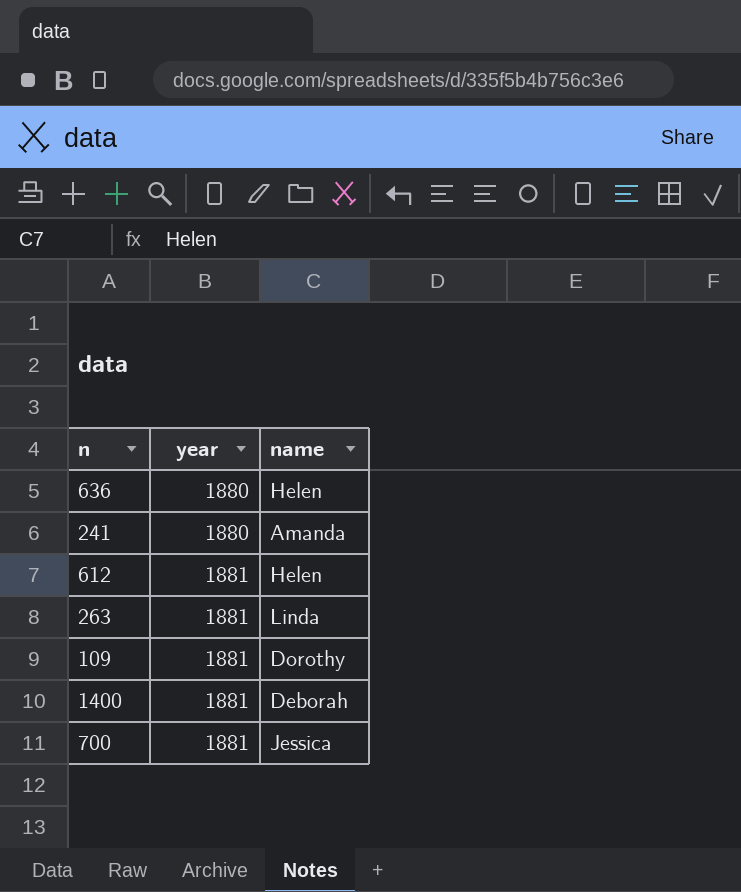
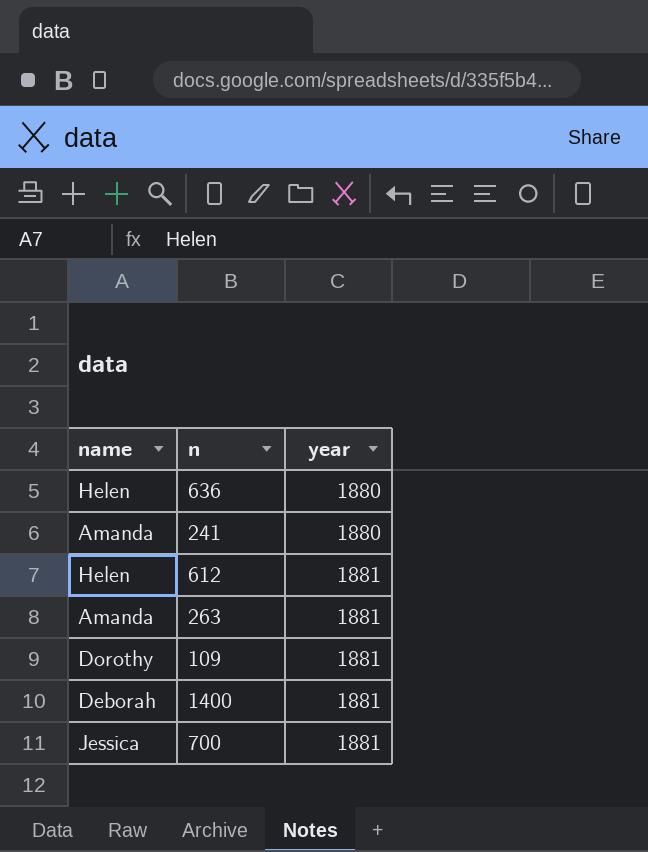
column name | position: 3 -> 1
263 | name: Linda -> Amanda

